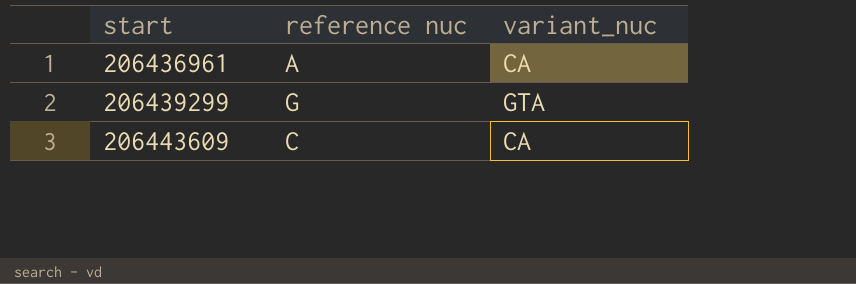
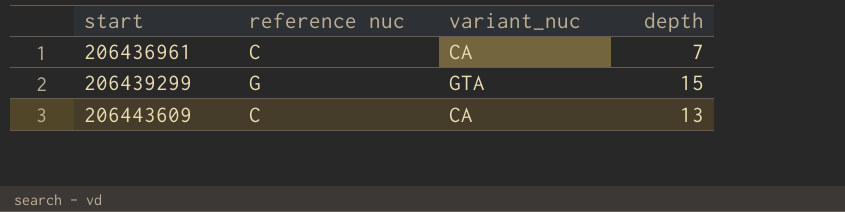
column depth | position: none -> 4
206436961 | reference nuc: A -> C

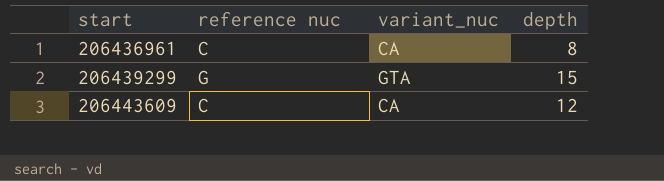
206436961 | depth: 7 -> 8
206443609 | depth: 13 -> 12

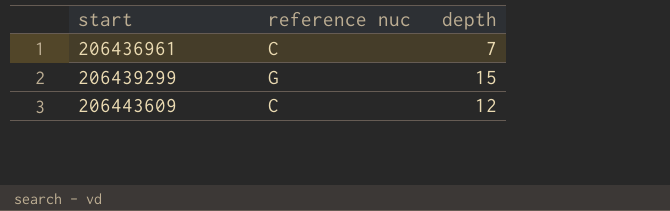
column variant_nuc | position: 3 -> none
206436961 | depth: 8 -> 7

